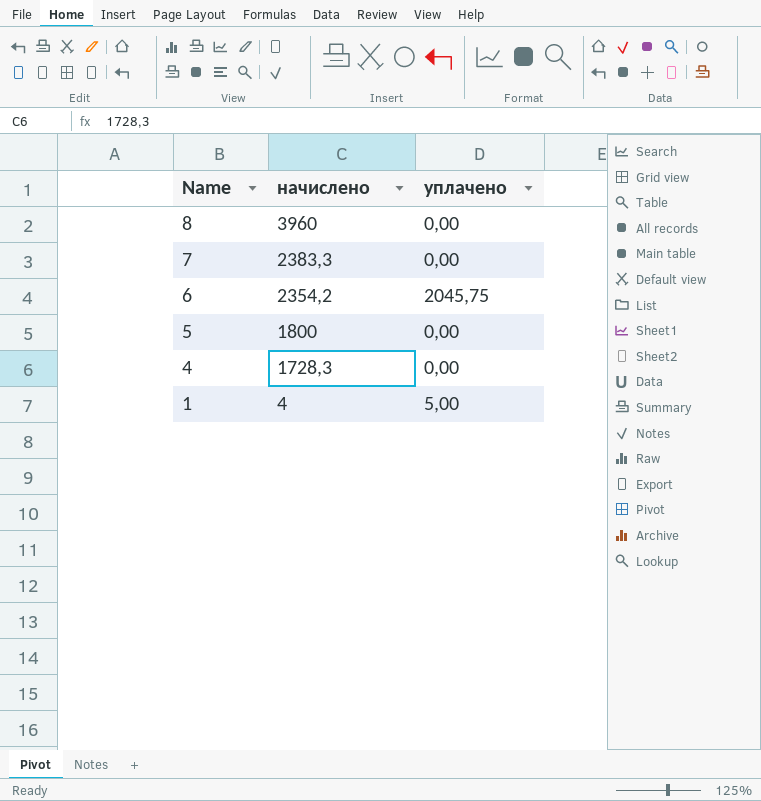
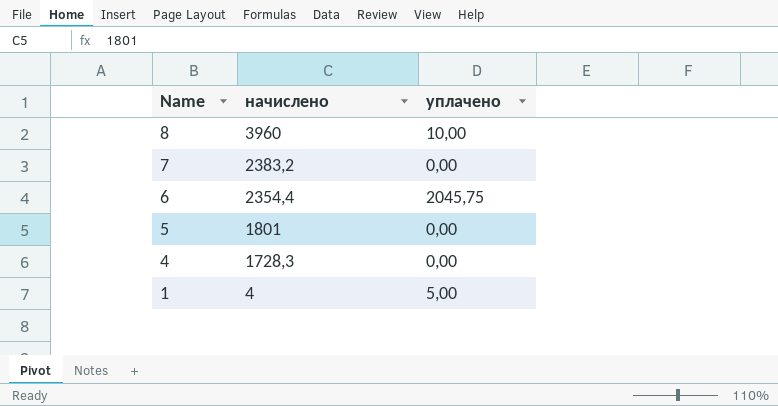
8 | уплачено: 0,00 -> 10,00
7 | начислено: 2383,3 -> 2383,2
6 | начислено: 2354,2 -> 2354,4
5 | начислено: 1800 -> 1801

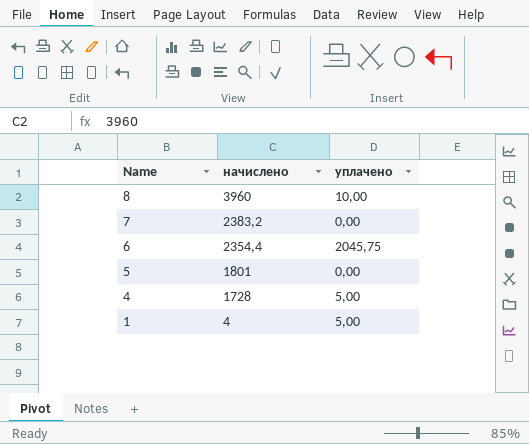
4 | начислено: 1728,3 -> 1728
4 | уплачено: 0,00 -> 5,00

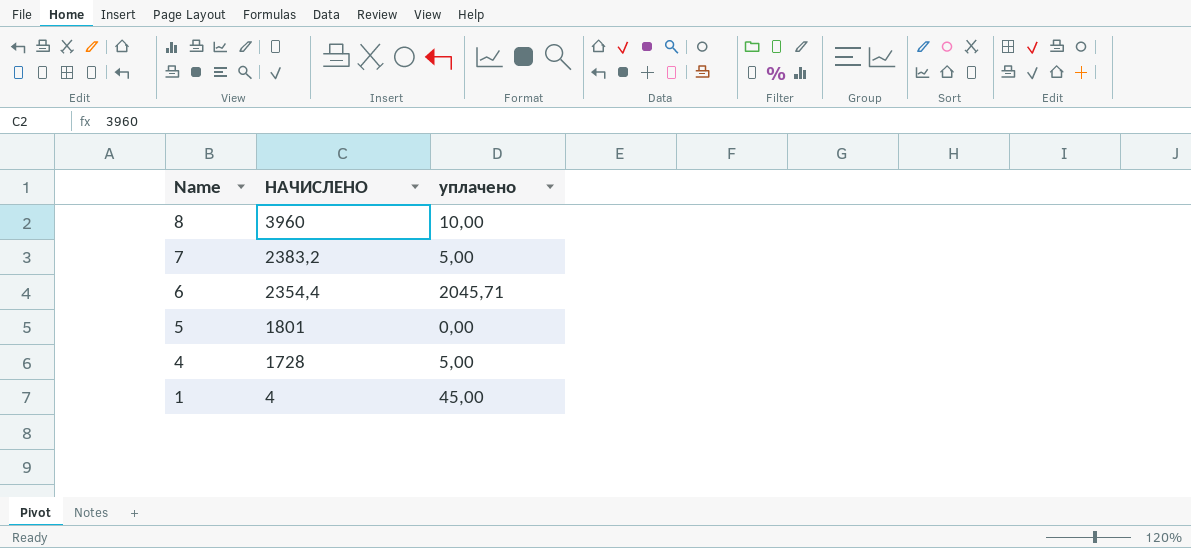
column name: начислено -> НАЧИСЛЕНО
7 | уплачено: 0,00 -> 5,00
6 | уплачено: 2045,75 -> 2045,71
1 | уплачено: 5,00 -> 45,00

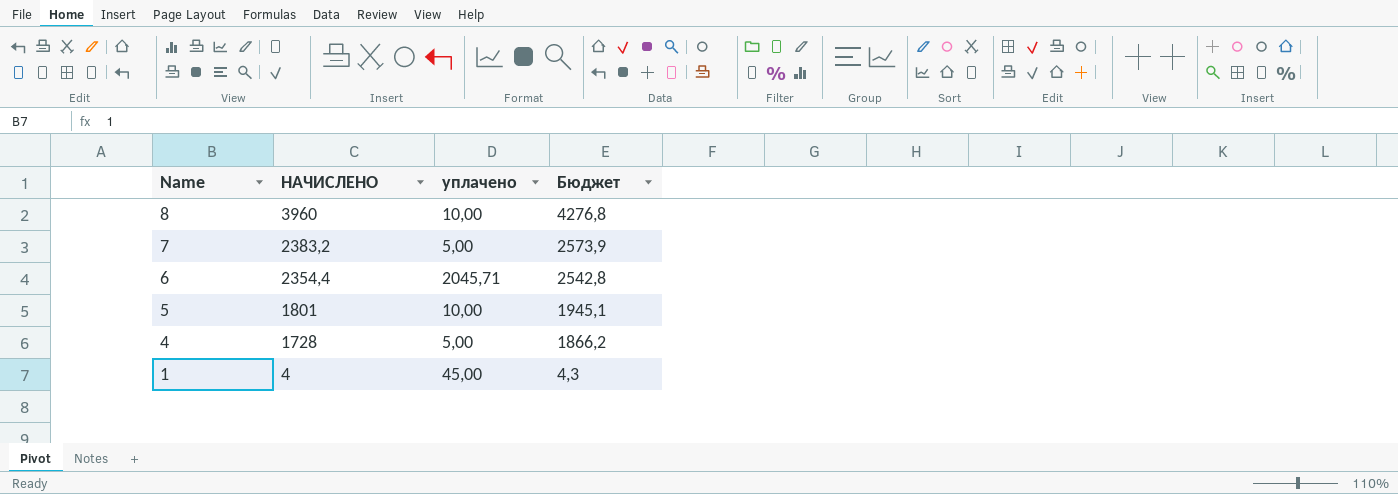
column Бюджет | formula: none -> [НАЧИСЛЕНО] * 1,08
5 | уплачено: 0,00 -> 10,00

